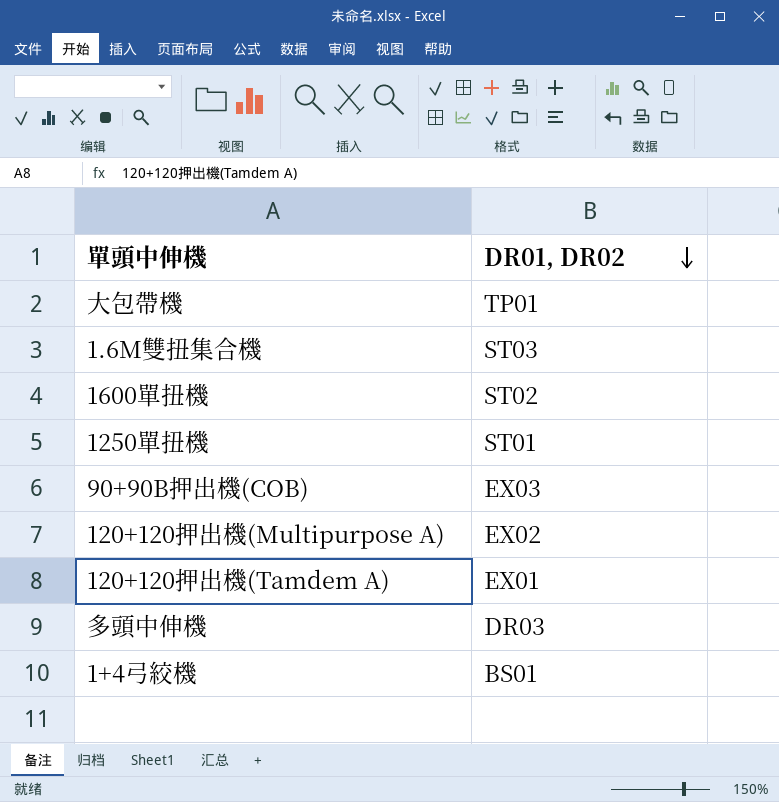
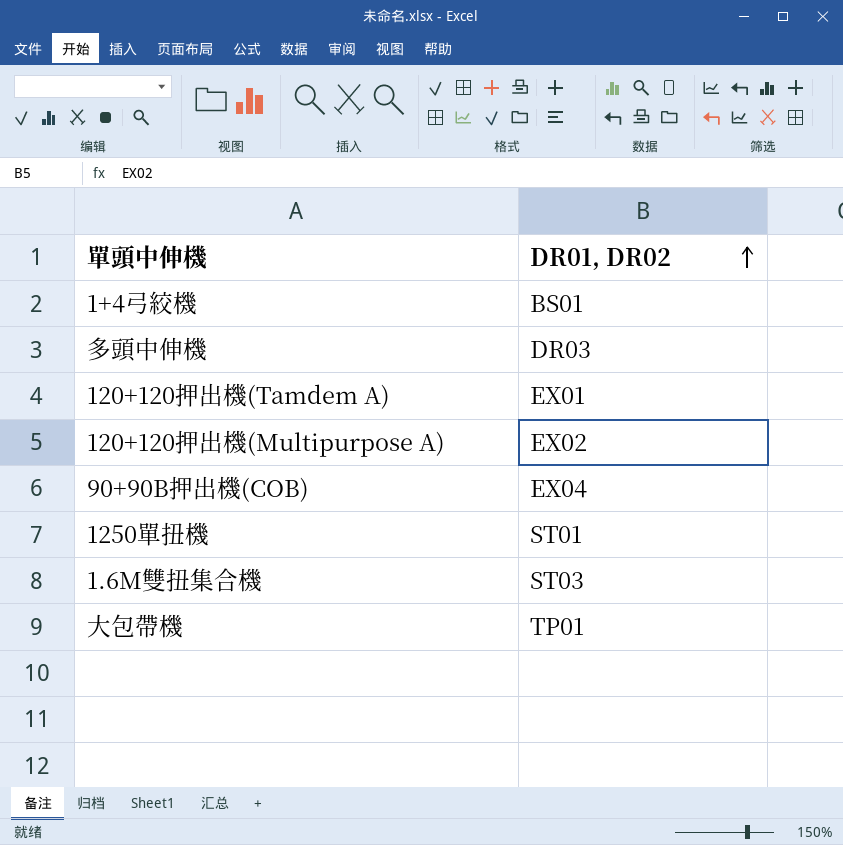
row order: DR01, DR02 descending -> DR01, DR02 ascending
row 1600單扭機: ST02 -> none
90+90B押出機(COB) | DR01, DR02: EX03 -> EX04

